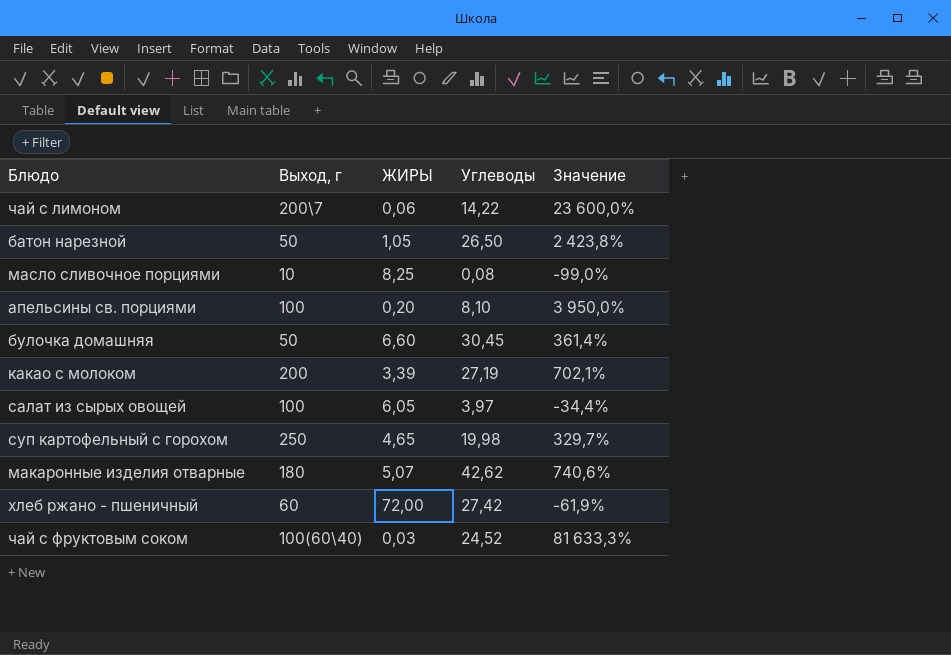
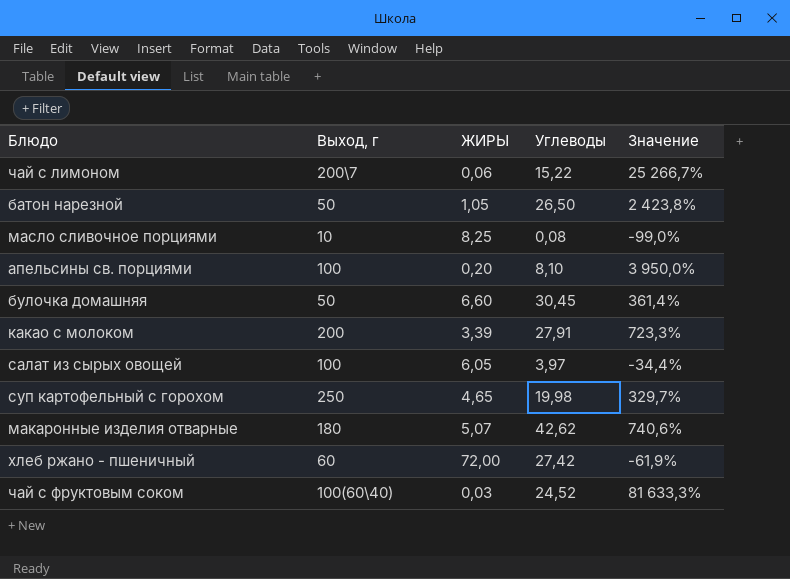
чай с лимоном | Углеводы: 14,22 -> 15,22
чай с лимоном | Значение: 23 600,0% -> 25 266,7%
какао с молоком | Углеводы: 27,19 -> 27,91
какао с молоком | Значение: 702,1% -> 723,3%

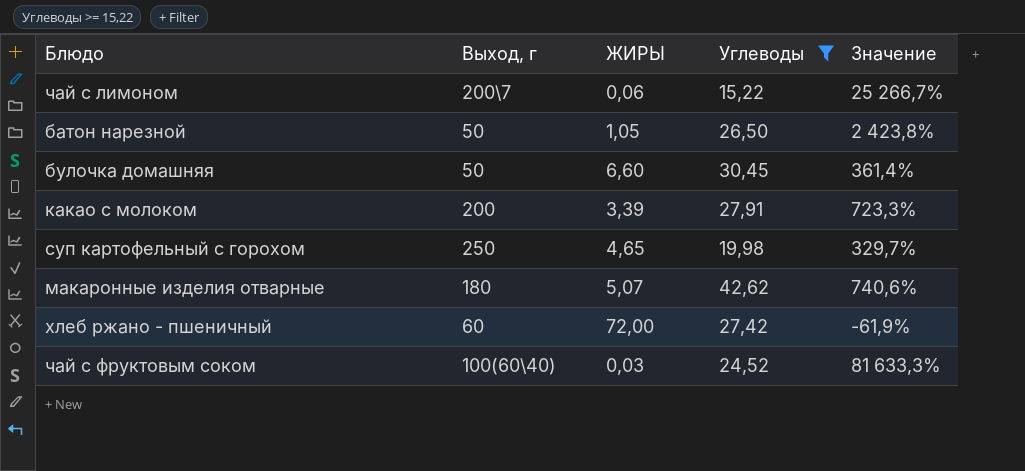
filter: none -> Углеводы >= 15,22

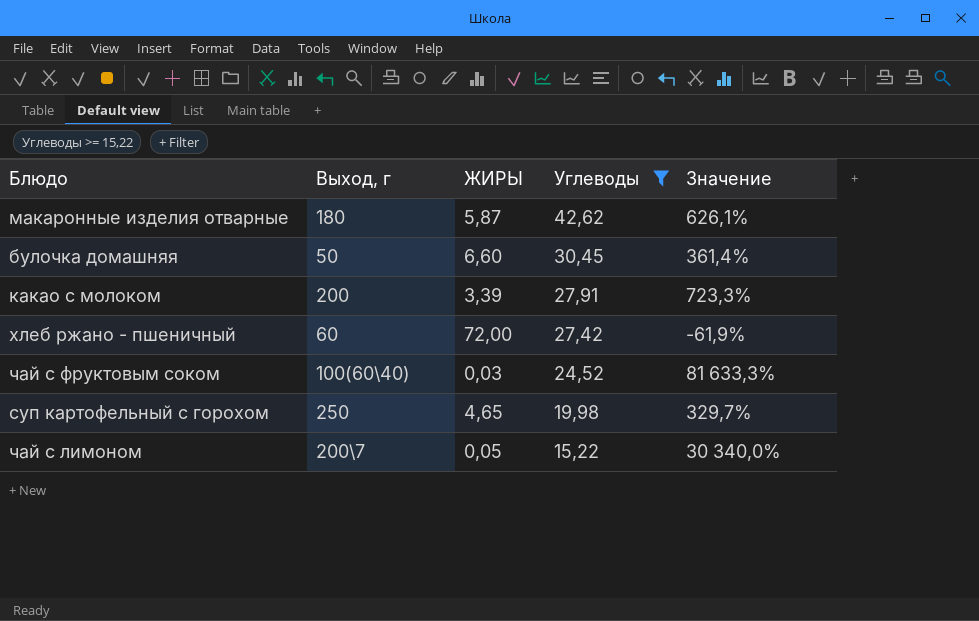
row order: none -> Углеводы descending
row батон нарезной: 50 | 1,05 | 26,50 | 2 423,8% -> none
макаронные изделия отварные | ЖИРЫ: 5,07 -> 5,87
макаронные изделия отварные | Значение: 740,6% -> 626,1%
чай с лимоном | ЖИРЫ: 0,06 -> 0,05
чай с лимоном | Значение: 25 266,7% -> 30 340,0%

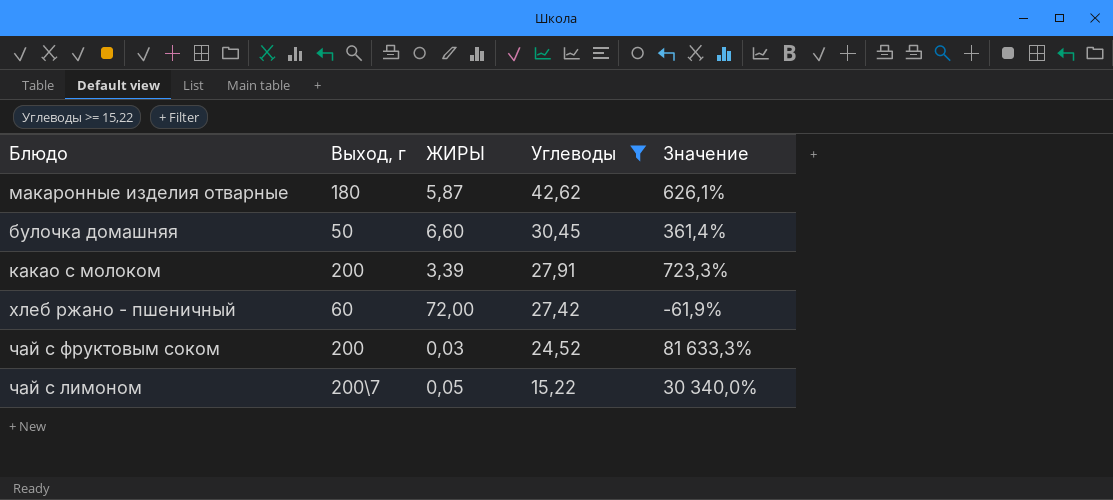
row суп картофельный с горохом: 250 | 4,65 | 19,98 | 329,7% -> none
чай с фруктовым соком | Выход, г: 100(60\40) -> 200

